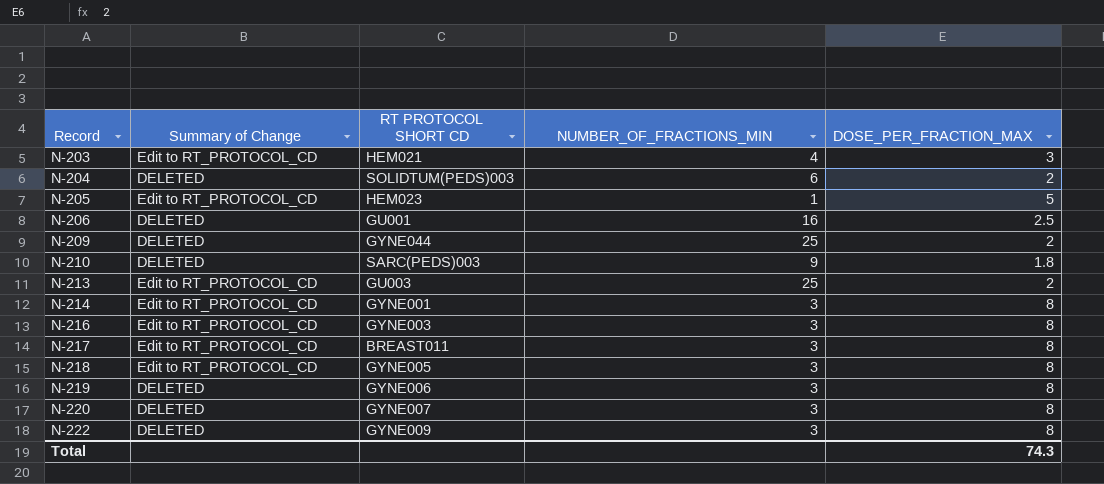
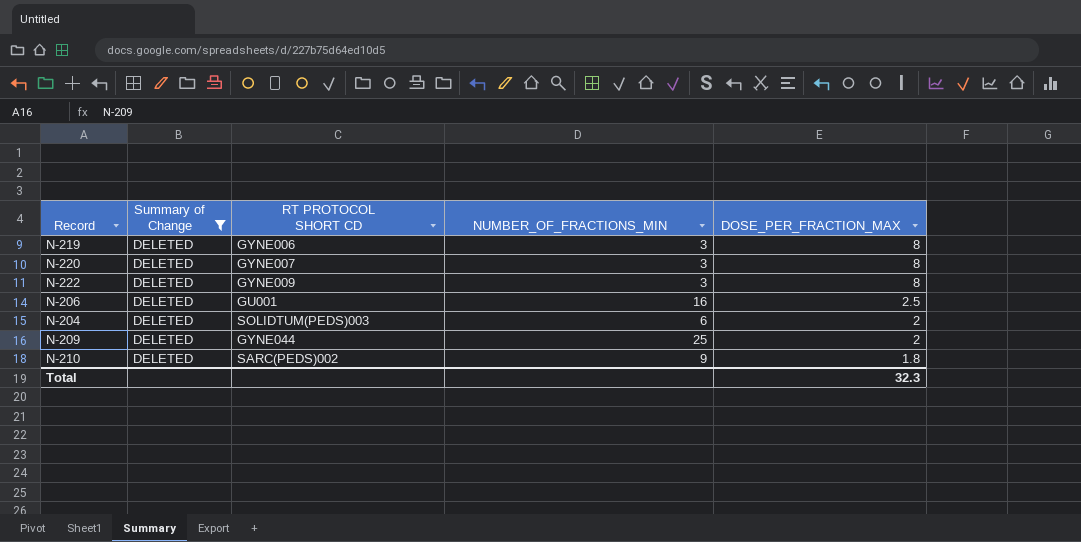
filter: none -> Summary of Change = DELETED
row order: Record ascending -> DOSE_PER_FRACTION_MAX descending
N-210 | RT PROTOCOL SHORT CD: SARC(PEDS)003 -> SARC(PEDS)002
Total | DOSE_PER_FRACTION_MAX: 74.3 -> 32.3

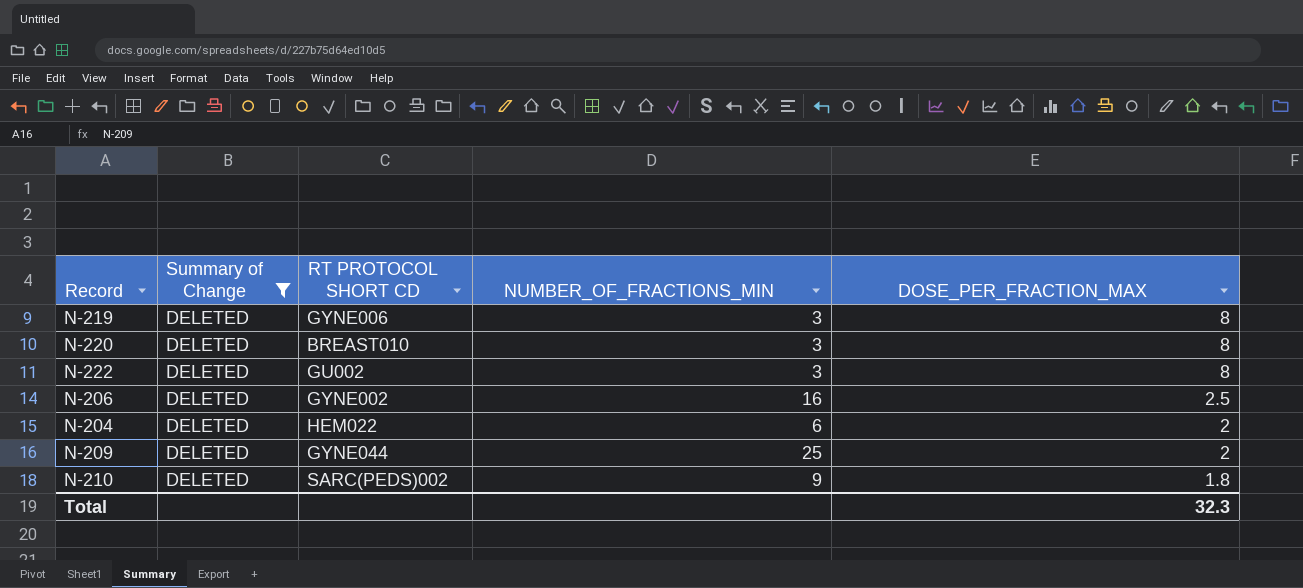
N-220 | RT PROTOCOL SHORT CD: GYNE007 -> BREAST010
N-222 | RT PROTOCOL SHORT CD: GYNE009 -> GU002
N-206 | RT PROTOCOL SHORT CD: GU001 -> GYNE002
N-204 | RT PROTOCOL SHORT CD: SOLIDTUM(PEDS)003 -> HEM022

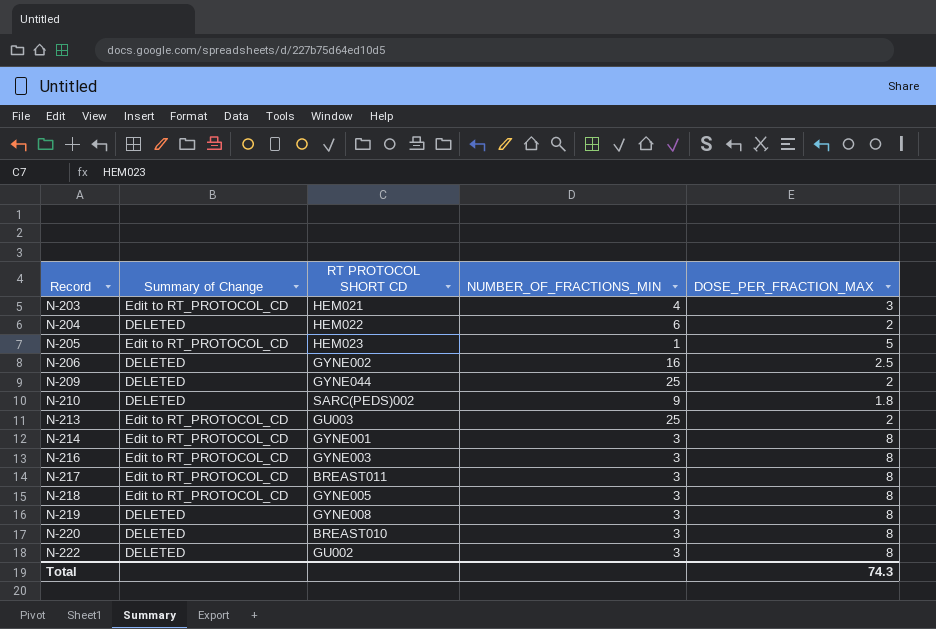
filter: Summary of Change = DELETED -> none
row order: DOSE_PER_FRACTION_MAX descending -> Record ascending
N-219 | RT PROTOCOL SHORT CD: GYNE006 -> GYNE008
Total | DOSE_PER_FRACTION_MAX: 32.3 -> 74.3

